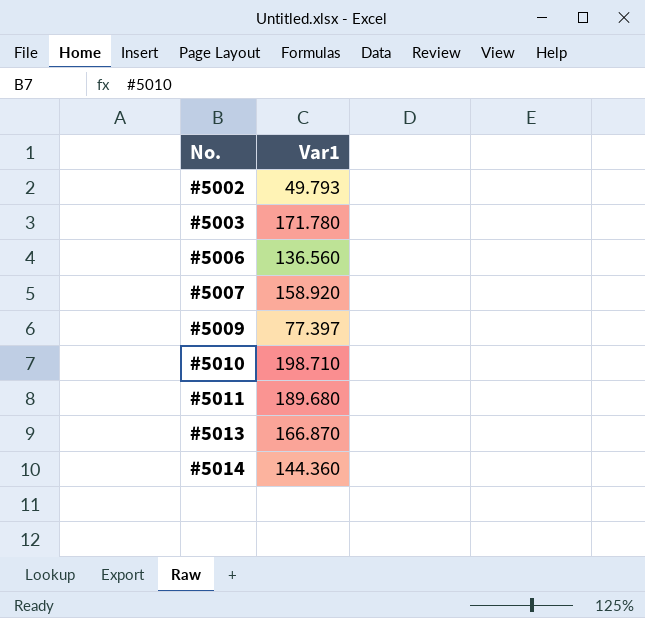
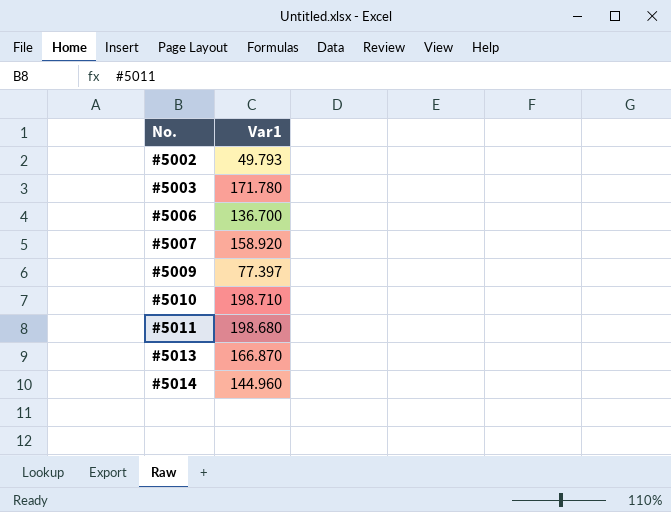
#5006 | Var1: 136.560 -> 136.700
#5011 | Var1: 189.680 -> 198.680
#5014 | Var1: 144.360 -> 144.960

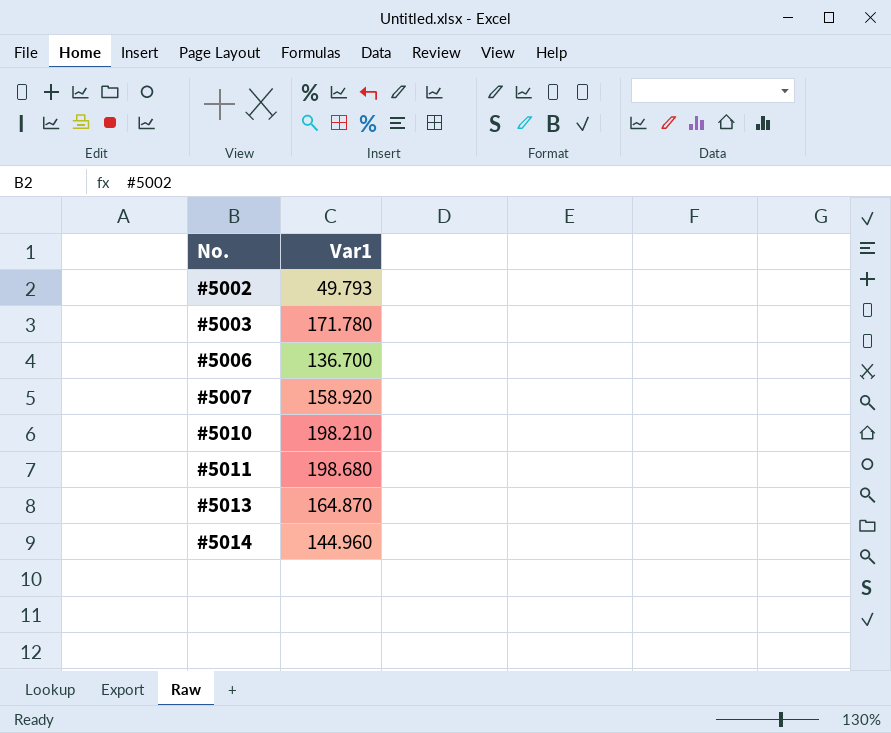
row #5009: 77.397 -> none
#5010 | Var1: 198.710 -> 198.210
#5013 | Var1: 166.870 -> 164.870

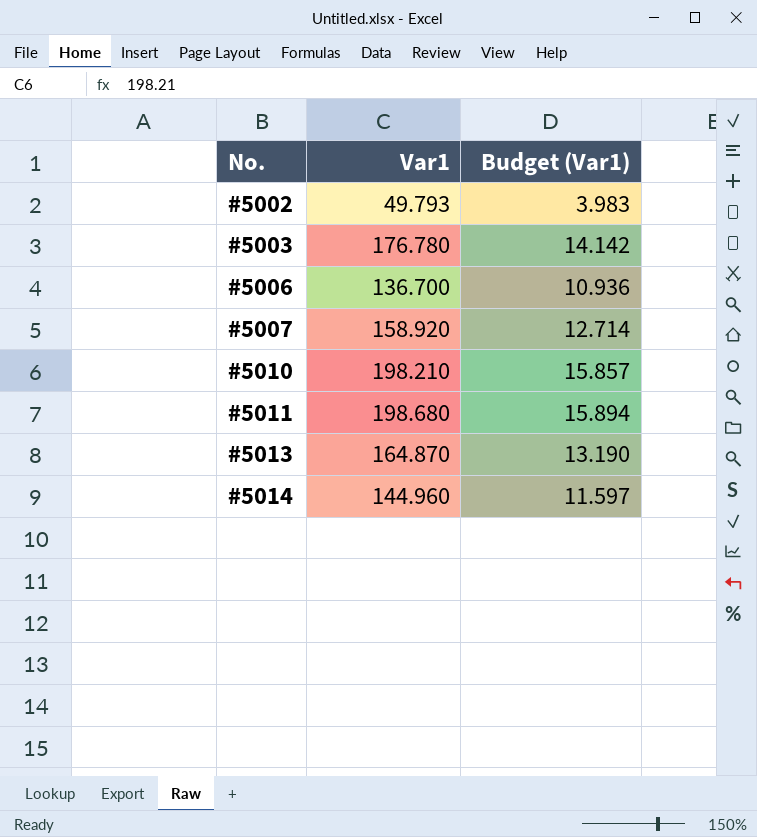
column Budget (Var1) | formula: none -> [Var1] * 0.08
#5003 | Var1: 171.780 -> 176.780

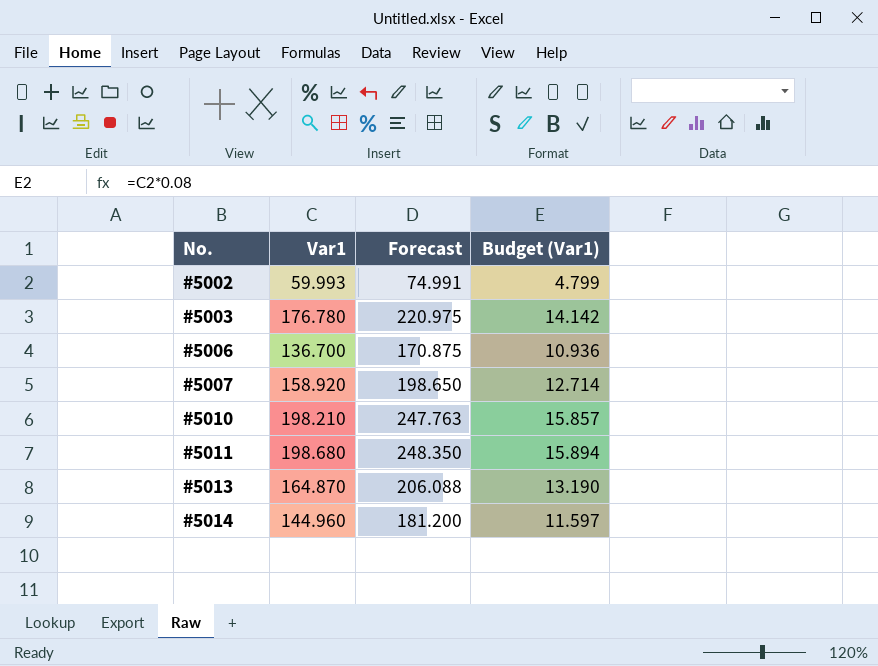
column Forecast | formula: none -> [Var1] * 1.25
#5002 | Var1: 49.793 -> 59.993
#5002 | Budget (Var1): 3.983 -> 4.799

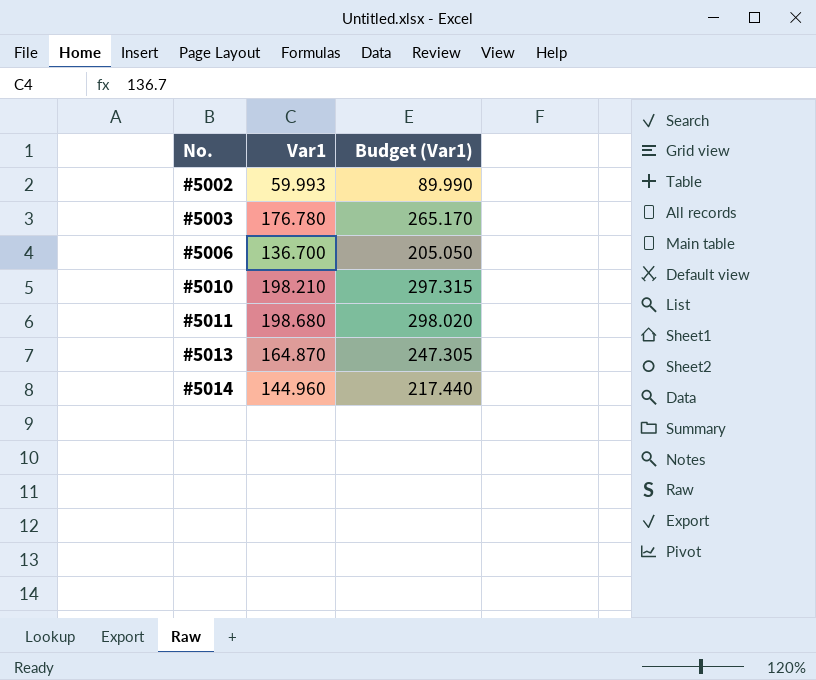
column Forecast | formula: [Var1] * 1.25 -> none
column Budget (Var1) | formula: [Var1] * 0.08 -> [Var1] * 1.5
row #5007: 158.920 | 198.650 | 12.714 -> none

